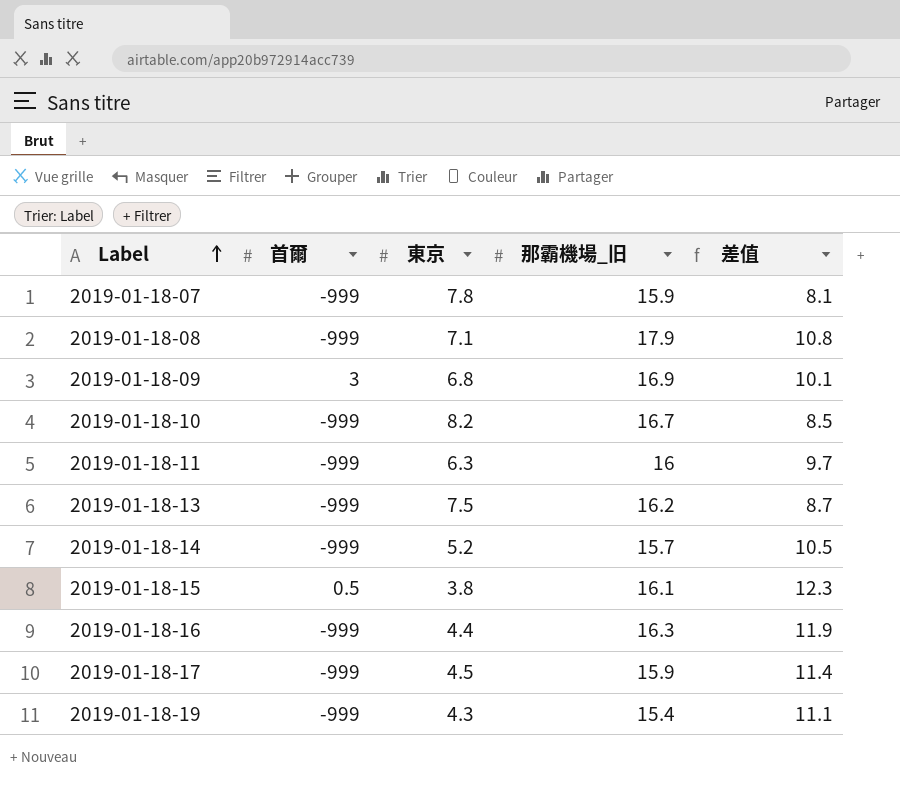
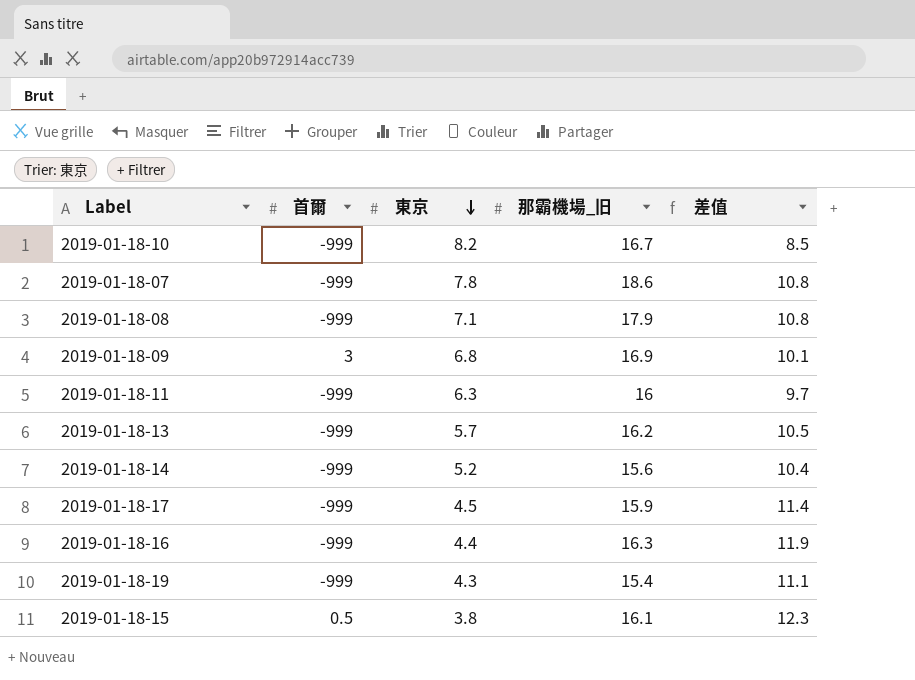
row order: Label ascending -> 東京 descending
2019-01-18-07 | 那霸機場_旧: 15.9 -> 18.6
2019-01-18-07 | 差值: 8.1 -> 10.8
2019-01-18-13 | 東京: 7.5 -> 5.7
2019-01-18-13 | 差值: 8.7 -> 10.5
2019-01-18-14 | 那霸機場_旧: 15.7 -> 15.6
2019-01-18-14 | 差值: 10.5 -> 10.4

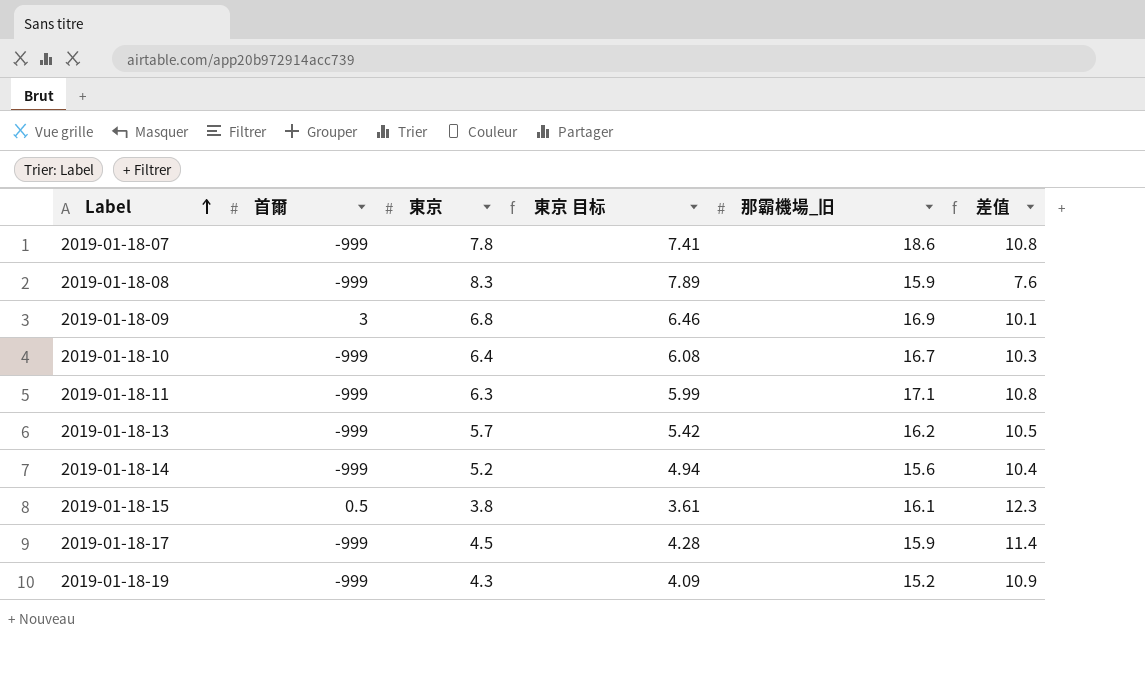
row order: 東京 descending -> Label ascending
column 東京 目标 | formula: none -> [東京] * 0.95
row 2019-01-18-16: -999 | 4.4 | 16.3 | 11.9 -> none
2019-01-18-08 | 東京: 7.1 -> 8.3
2019-01-18-08 | 那霸機場_旧: 17.9 -> 15.9
2019-01-18-08 | 差值: 10.8 -> 7.6
2019-01-18-10 | 東京: 8.2 -> 6.4
2019-01-18-10 | 差值: 8.5 -> 10.3
2019-01-18-11 | 那霸機場_旧: 16 -> 17.1
2019-01-18-11 | 差值: 9.7 -> 10.8
2019-01-18-19 | 那霸機場_旧: 15.4 -> 15.2
2019-01-18-19 | 差值: 11.1 -> 10.9

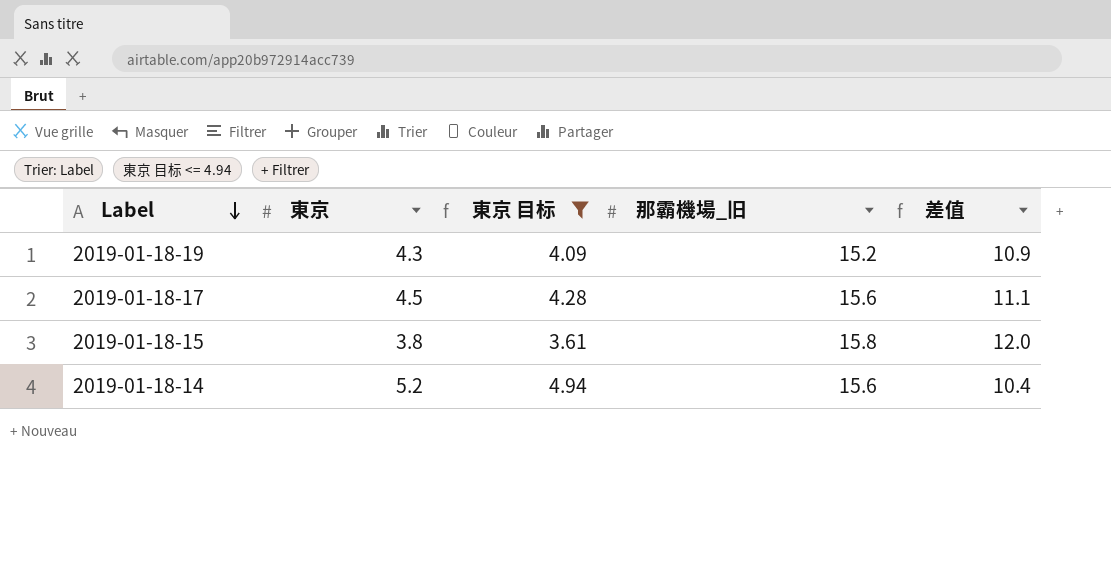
filter: none -> 東京 目标 <= 4.94
row order: Label ascending -> Label descending
column 首爾 | position: 2 -> none
2019-01-18-17 | 那霸機場_旧: 15.9 -> 15.6
2019-01-18-17 | 差值: 11.4 -> 11.1
2019-01-18-15 | 那霸機場_旧: 16.1 -> 15.8
2019-01-18-15 | 差值: 12.3 -> 12.0

